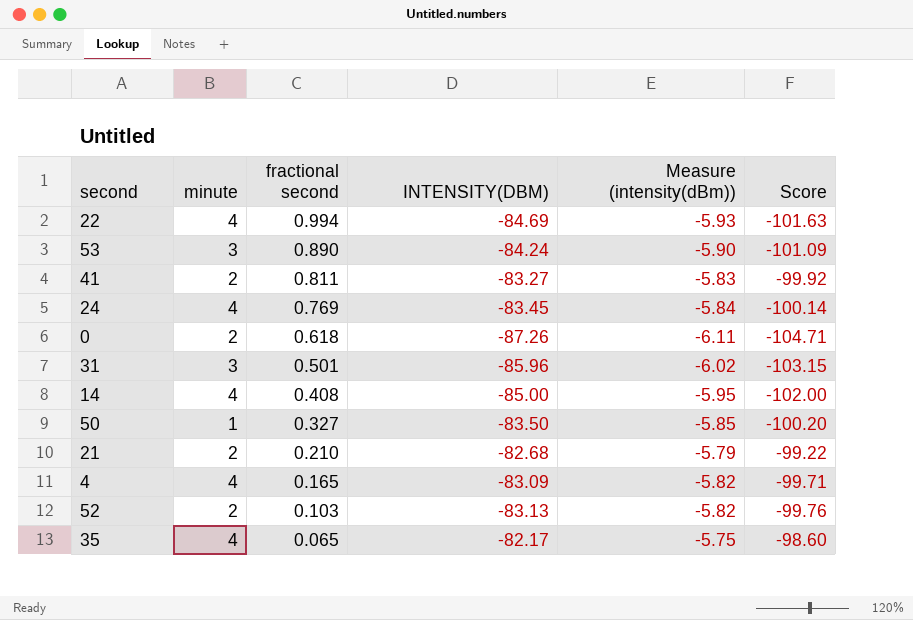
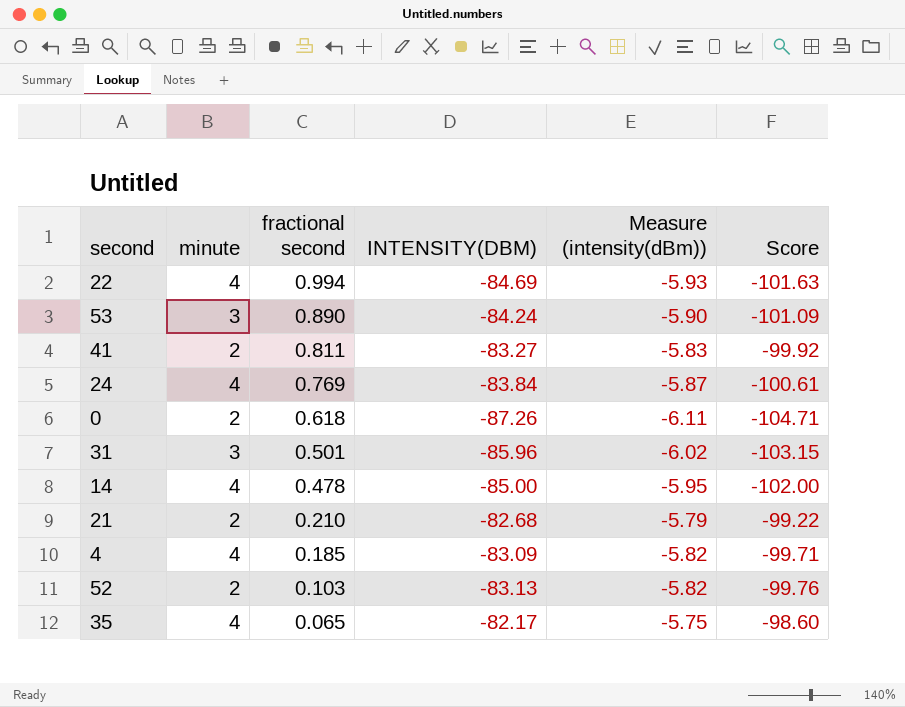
row 50: 1 | 0.327 | -83.50 | -5.85 | -100.20 -> none
24 | INTENSITY(DBM): -83.45 -> -83.84
24 | Measure (intensity(dBm)): -5.84 -> -5.87
24 | Score: -100.14 -> -100.61
14 | fractional second: 0.408 -> 0.478
4 | fractional second: 0.165 -> 0.185

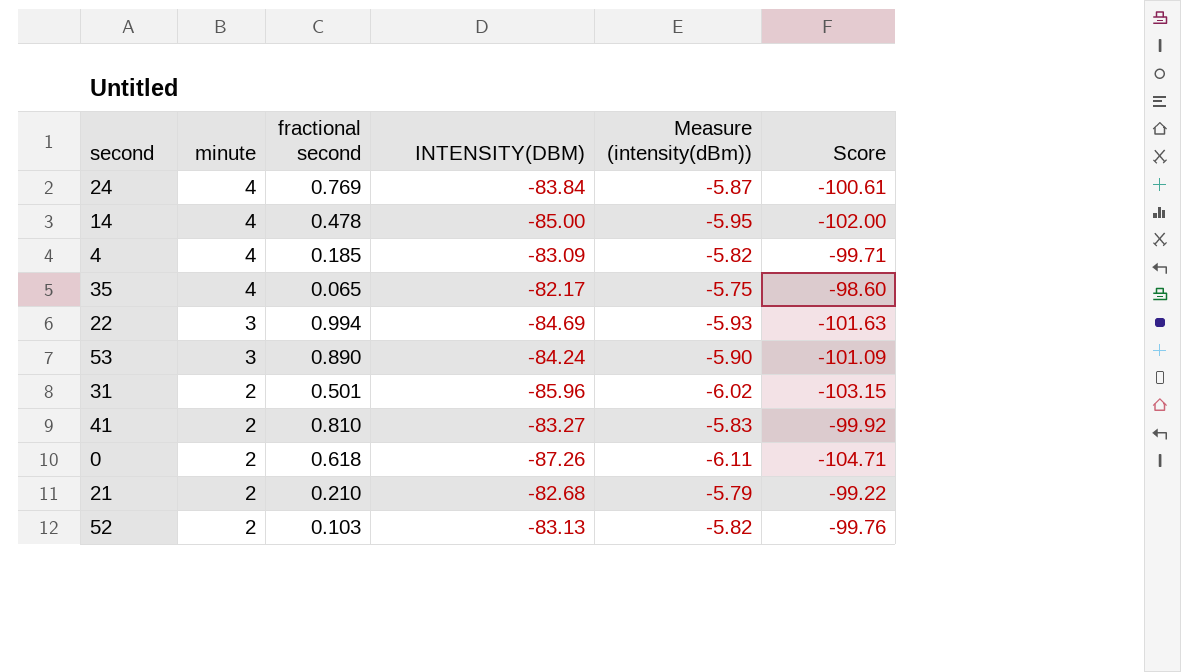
row order: fractional second descending -> minute descending
22 | minute: 4 -> 3
31 | minute: 3 -> 2
41 | fractional second: 0.811 -> 0.810

